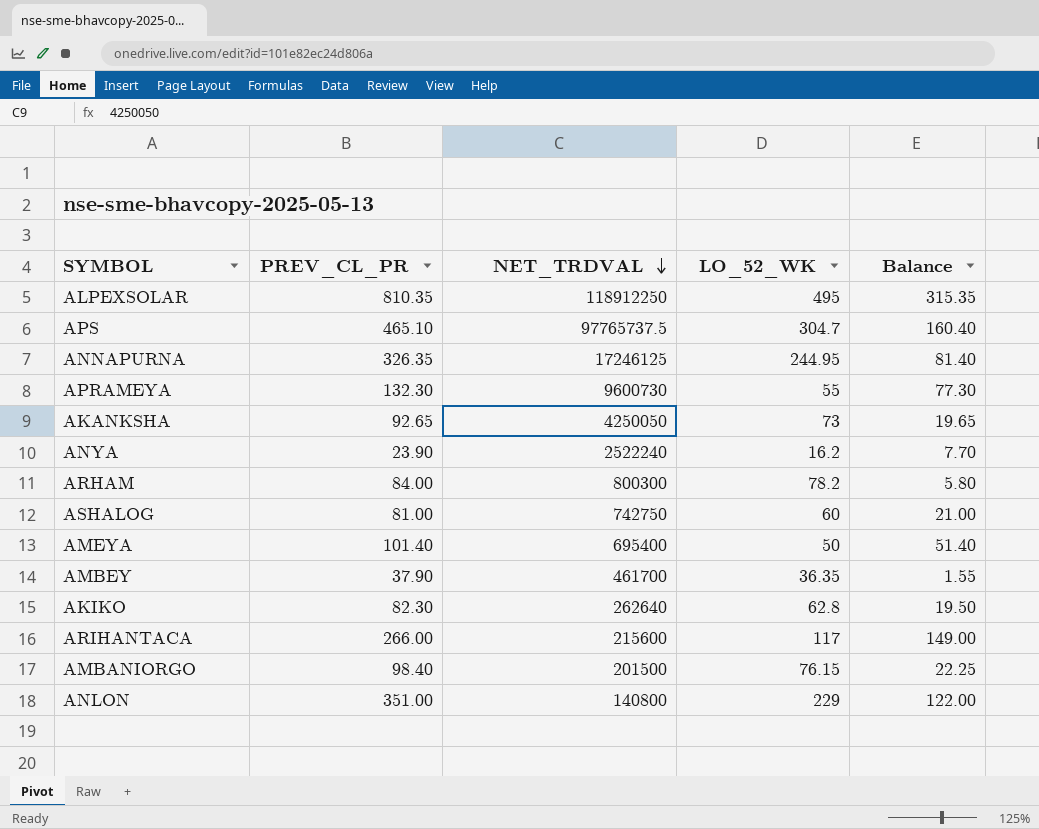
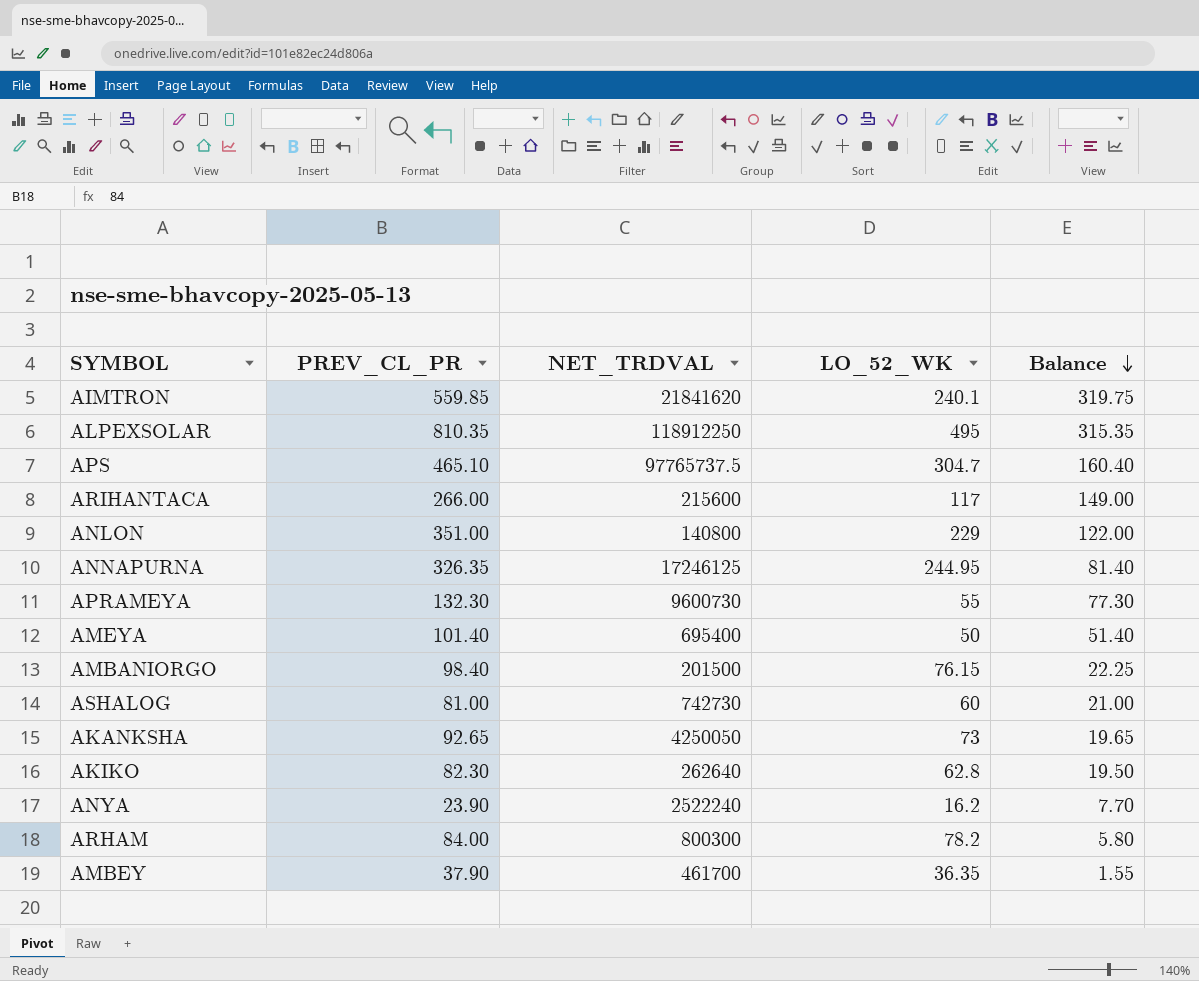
row order: NET_TRDVAL descending -> Balance descending
row AIMTRON: none -> 559.85 | 21841620 | 240.1 | 319.75
ASHALOG | NET_TRDVAL: 742750 -> 742730

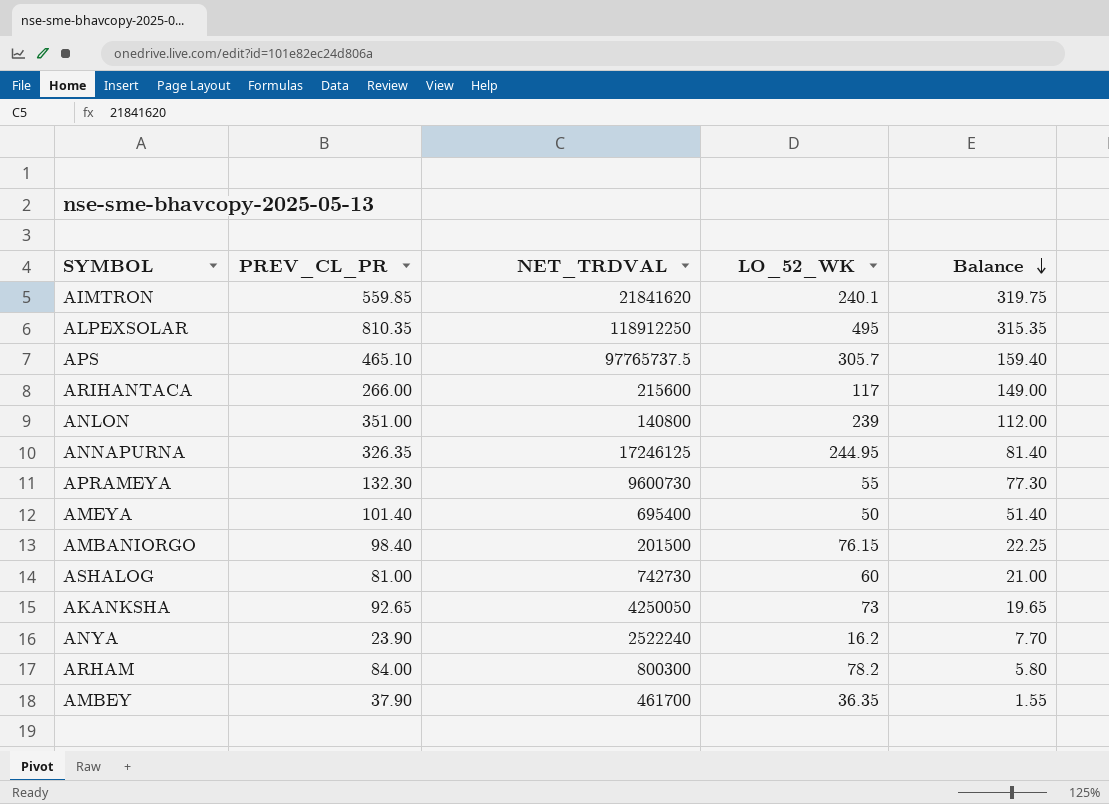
row AKIKO: 82.30 | 262640 | 62.8 | 19.50 -> none
APS | LO_52_WK: 304.7 -> 305.7
APS | Balance: 160.40 -> 159.40
ANLON | LO_52_WK: 229 -> 239
ANLON | Balance: 122.00 -> 112.00

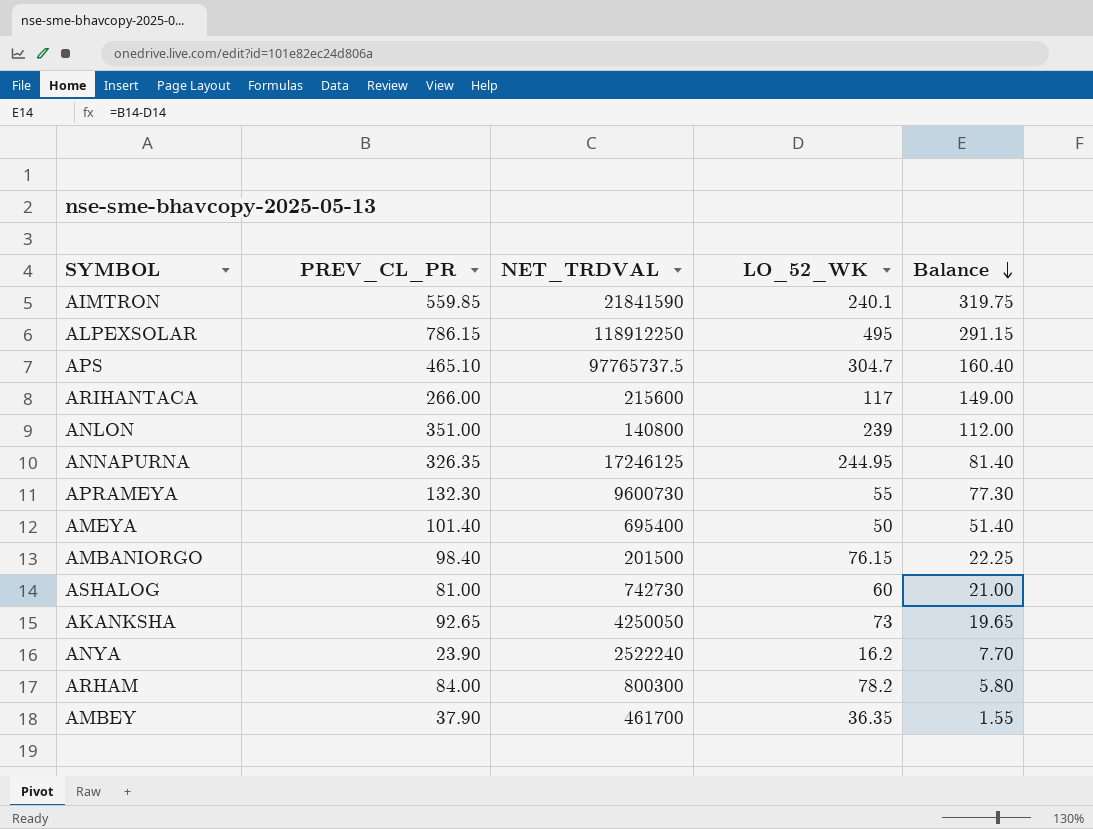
AIMTRON | NET_TRDVAL: 21841620 -> 21841590
ALPEXSOLAR | PREV_CL_PR: 810.35 -> 786.15
ALPEXSOLAR | Balance: 315.35 -> 291.15
APS | LO_52_WK: 305.7 -> 304.7
APS | Balance: 159.40 -> 160.40

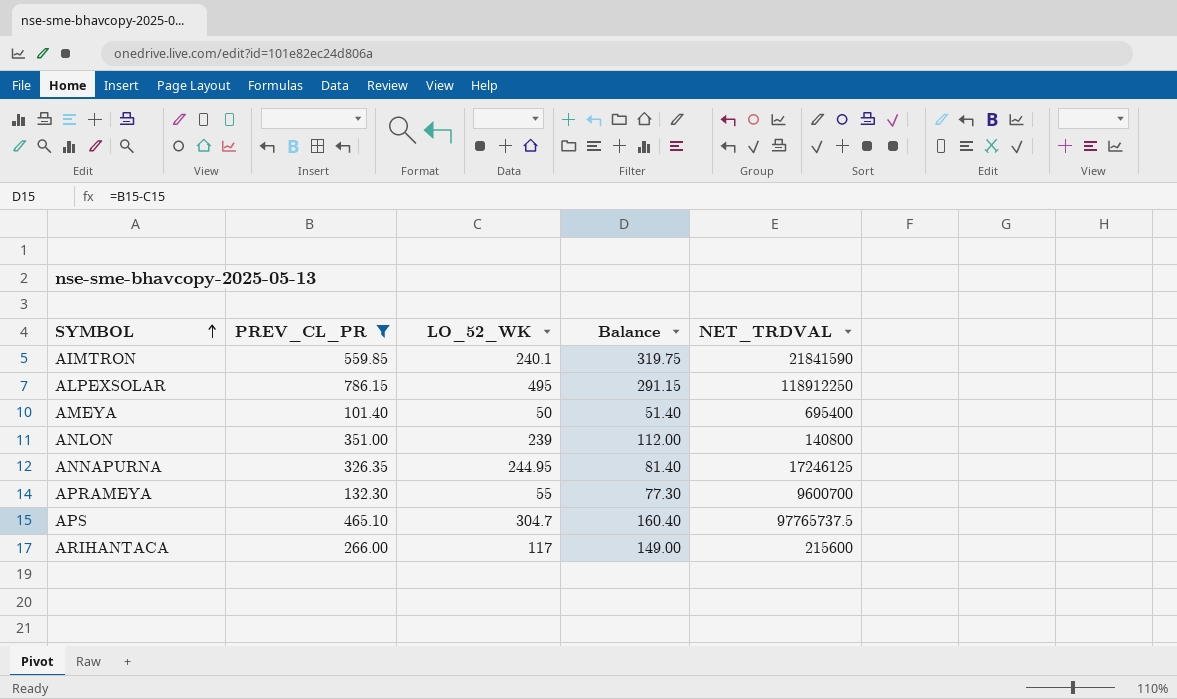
filter: none -> PREV_CL_PR >= 101.40
row order: Balance descending -> SYMBOL ascending
column NET_TRDVAL | position: 3 -> 5
APRAMEYA | NET_TRDVAL: 9600730 -> 9600700

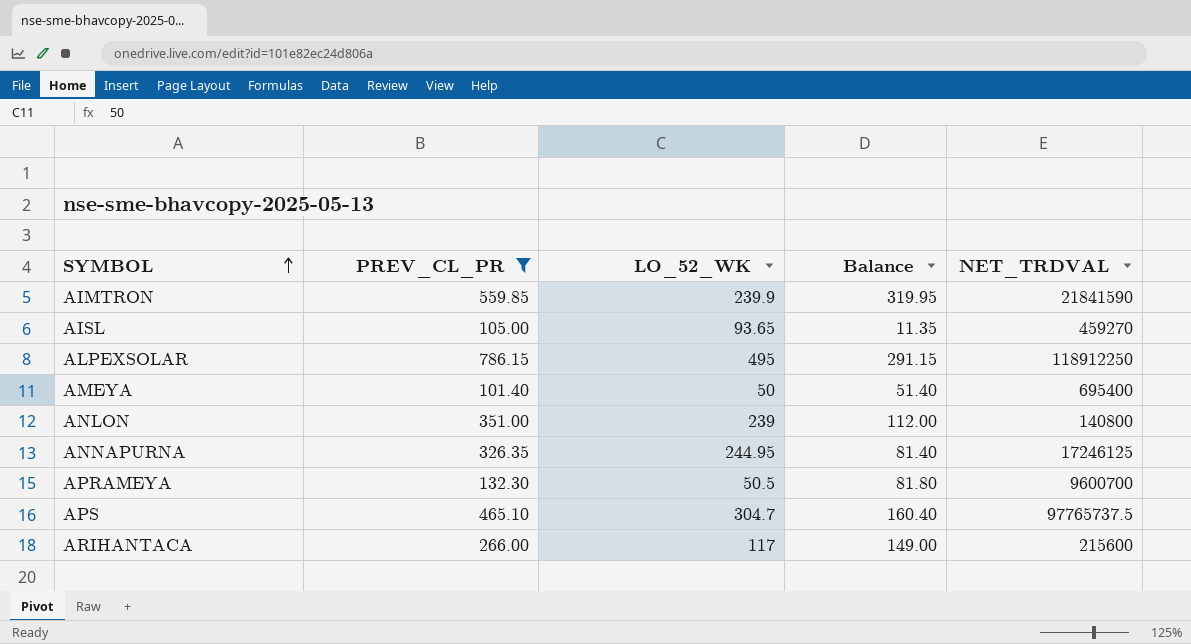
AIMTRON | LO_52_WK: 240.1 -> 239.9
AIMTRON | Balance: 319.75 -> 319.95
row AISL: none -> 105.00 | 93.65 | 11.35 | 459270
APRAMEYA | LO_52_WK: 55 -> 50.5
APRAMEYA | Balance: 77.30 -> 81.80

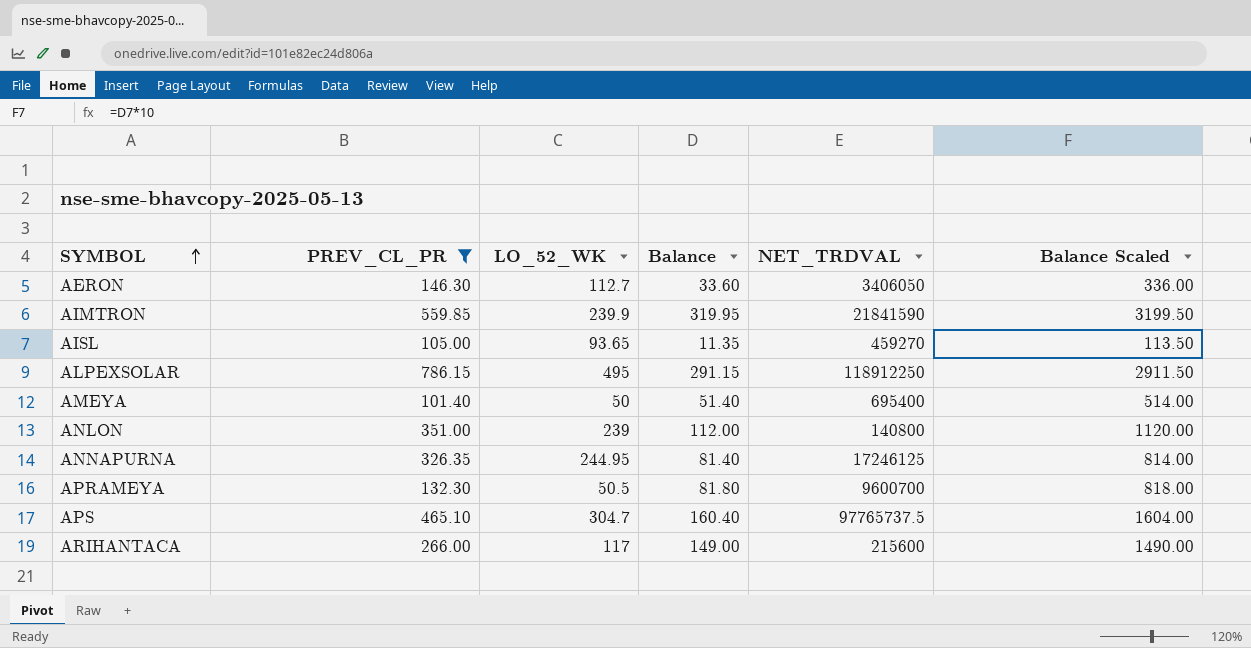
column Balance Scaled | formula: none -> [Balance] * 10
row AERON: none -> 146.30 | 112.7 | 33.60 | 3406050 | 336.00

